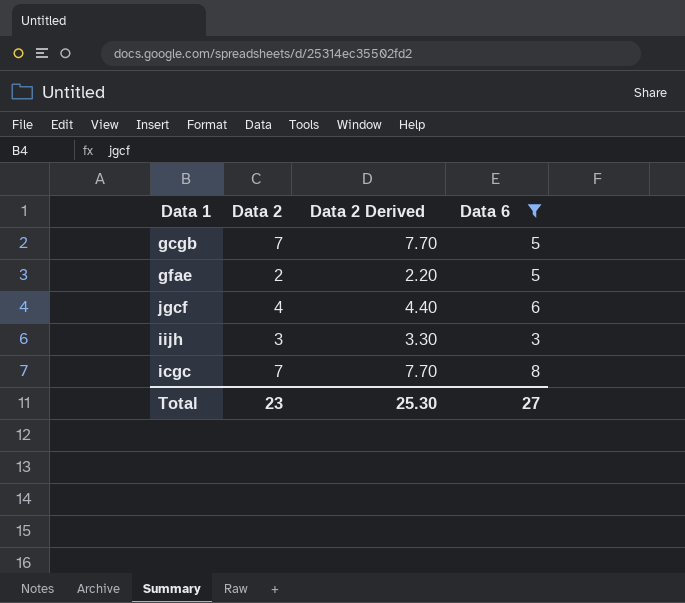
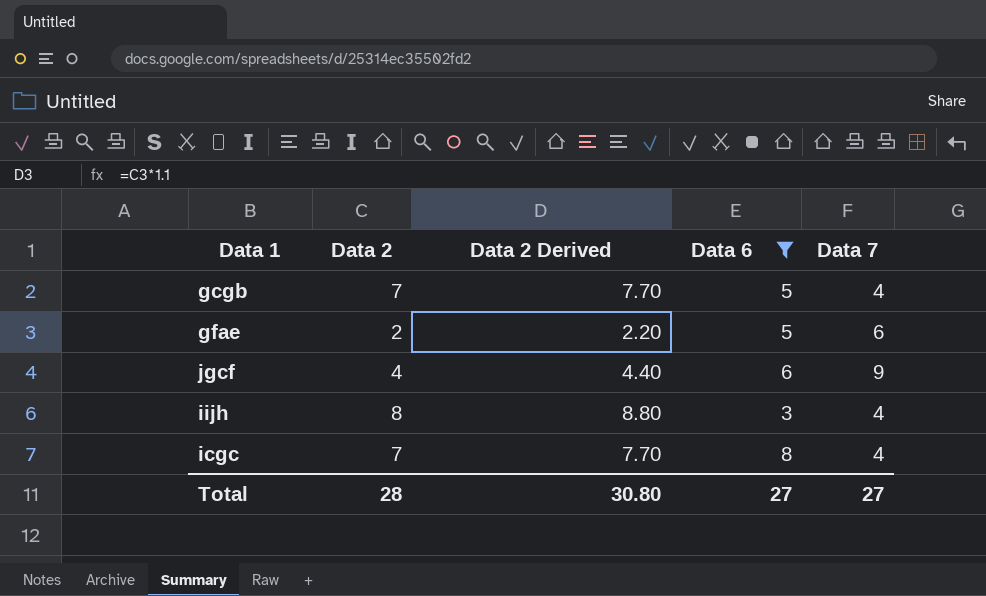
column Data 7 | position: none -> 5
iijh | Data 2: 3 -> 8
iijh | Data 2 Derived: 3.30 -> 8.80
Total | Data 2: 23 -> 28
Total | Data 2 Derived: 25.30 -> 30.80

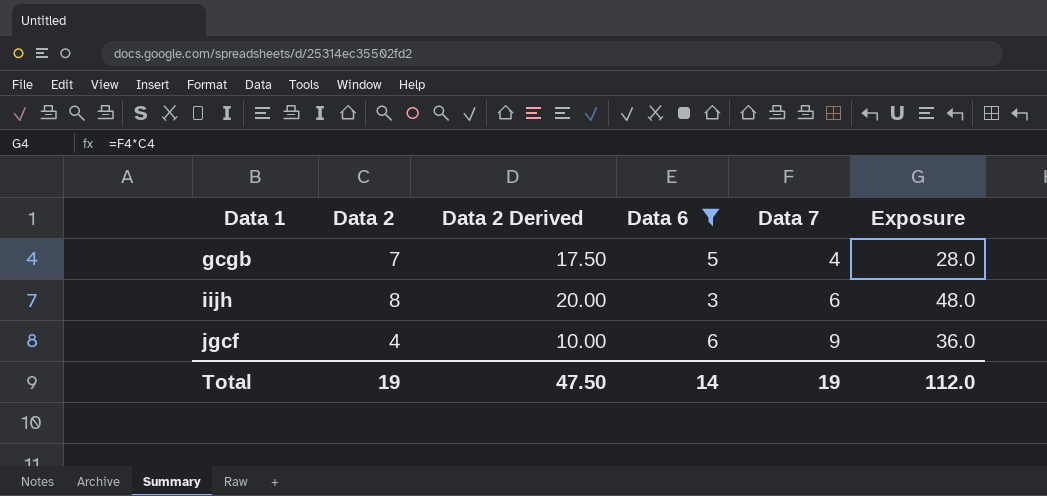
row order: none -> Data 1 ascending
column Data 2 Derived | formula: [Data 2] * 1.1 -> [Data 2] * 2.5
column Exposure | formula: none -> [Data 2] * [Data 7]
row gfae: 2 | 2.20 | 5 | 6 -> none
row icgc: 7 | 7.70 | 8 | 4 -> none
iijh | Data 7: 4 -> 6
Total | Data 2: 28 -> 19
Total | Data 2 Derived: 30.80 -> 47.50
Total | Data 6: 27 -> 14
Total | Data 7: 27 -> 19

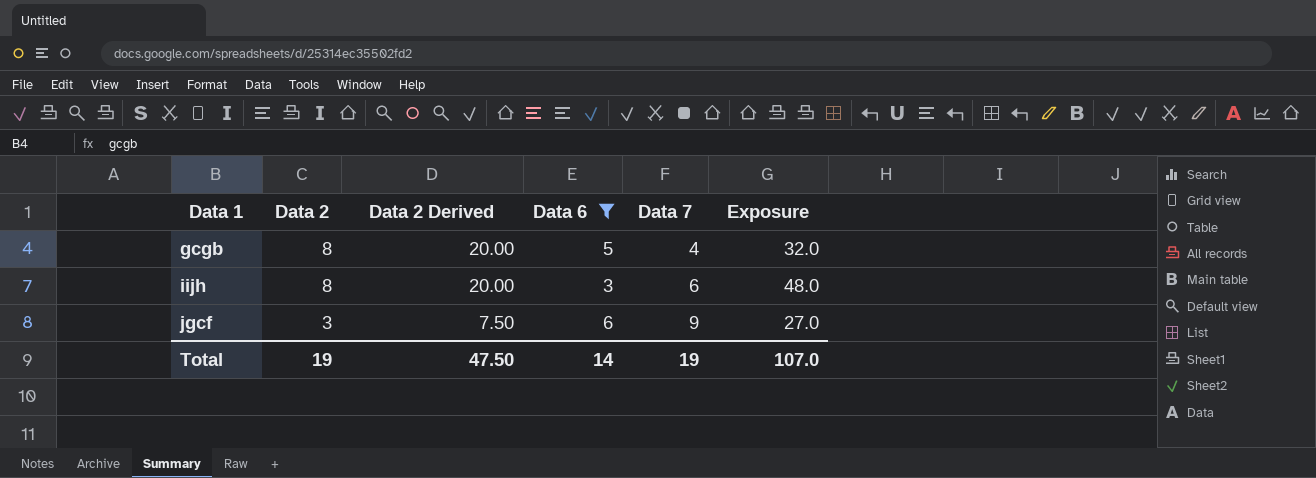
gcgb | Data 2: 7 -> 8
gcgb | Data 2 Derived: 17.50 -> 20.00
gcgb | Exposure: 28.0 -> 32.0
jgcf | Data 2: 4 -> 3
jgcf | Data 2 Derived: 10.00 -> 7.50
jgcf | Exposure: 36.0 -> 27.0
Total | Exposure: 112.0 -> 107.0

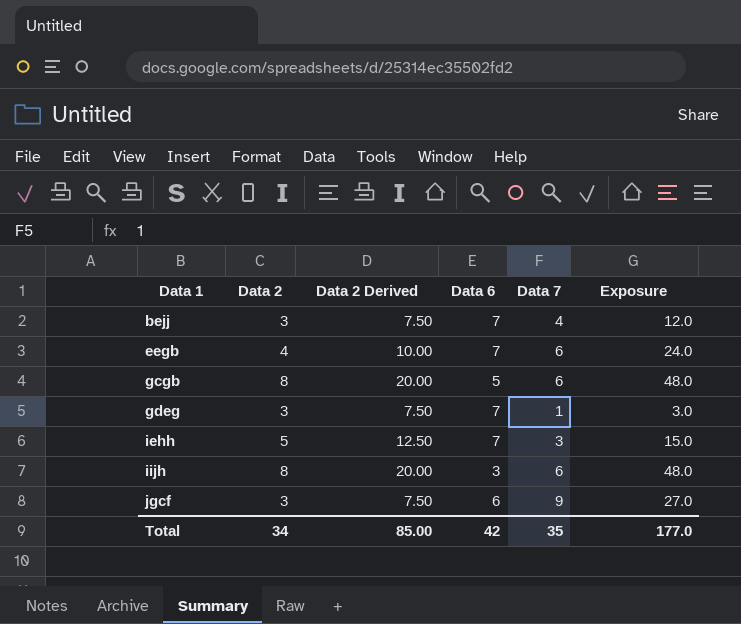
filter: Data 6 != 7 -> none
gcgb | Data 7: 4 -> 6
gcgb | Exposure: 32.0 -> 48.0
Total | Data 2: 19 -> 34
Total | Data 2 Derived: 47.50 -> 85.00
Total | Data 6: 14 -> 42
Total | Data 7: 19 -> 35
Total | Exposure: 107.0 -> 177.0

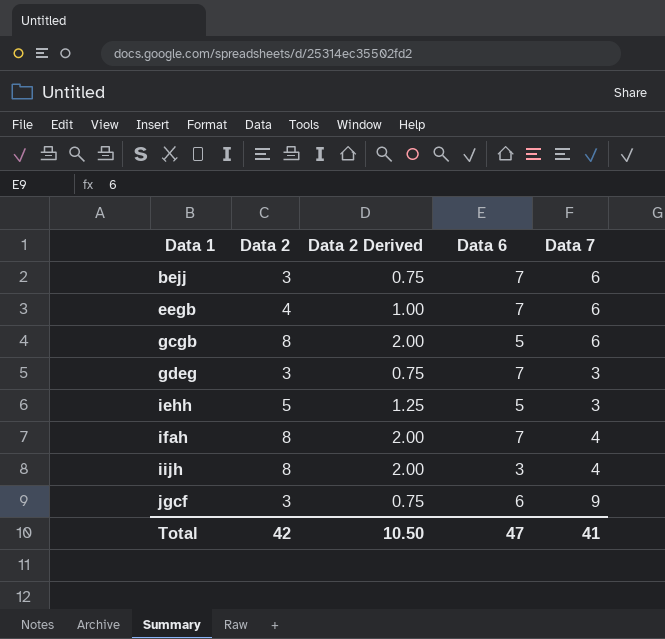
column Exposure | formula: [Data 2] * [Data 7] -> none
column Data 2 Derived | formula: [Data 2] * 2.5 -> [Data 2] * 0.25
bejj | Data 7: 4 -> 6
gdeg | Data 7: 1 -> 3
iehh | Data 6: 7 -> 5
row ifah: none -> 8 | 2.00 | 7 | 4
iijh | Data 7: 6 -> 4
Total | Data 2: 34 -> 42
Total | Data 2 Derived: 85.00 -> 10.50
Total | Data 6: 42 -> 47
Total | Data 7: 35 -> 41

